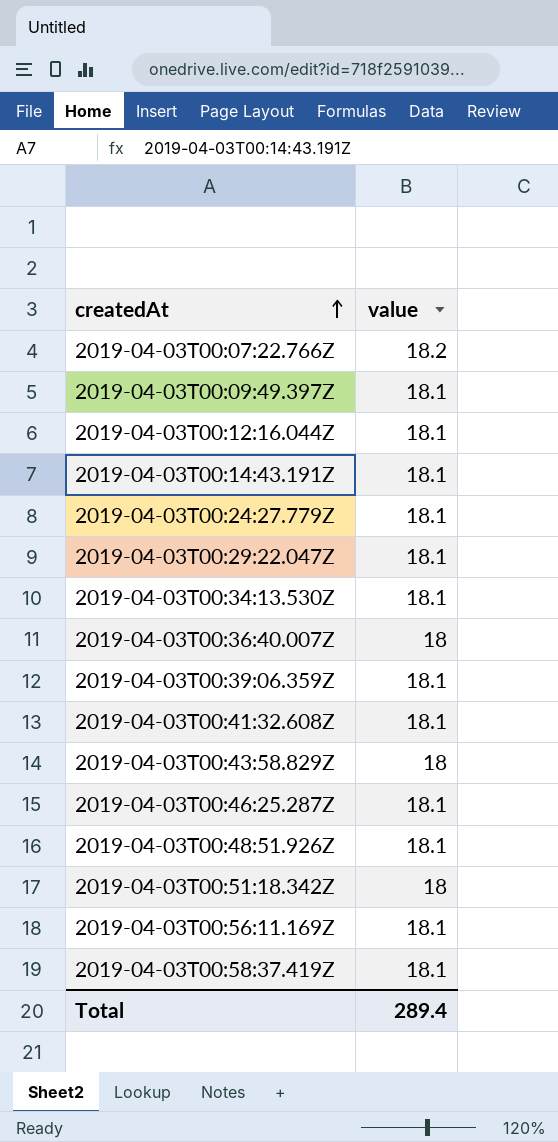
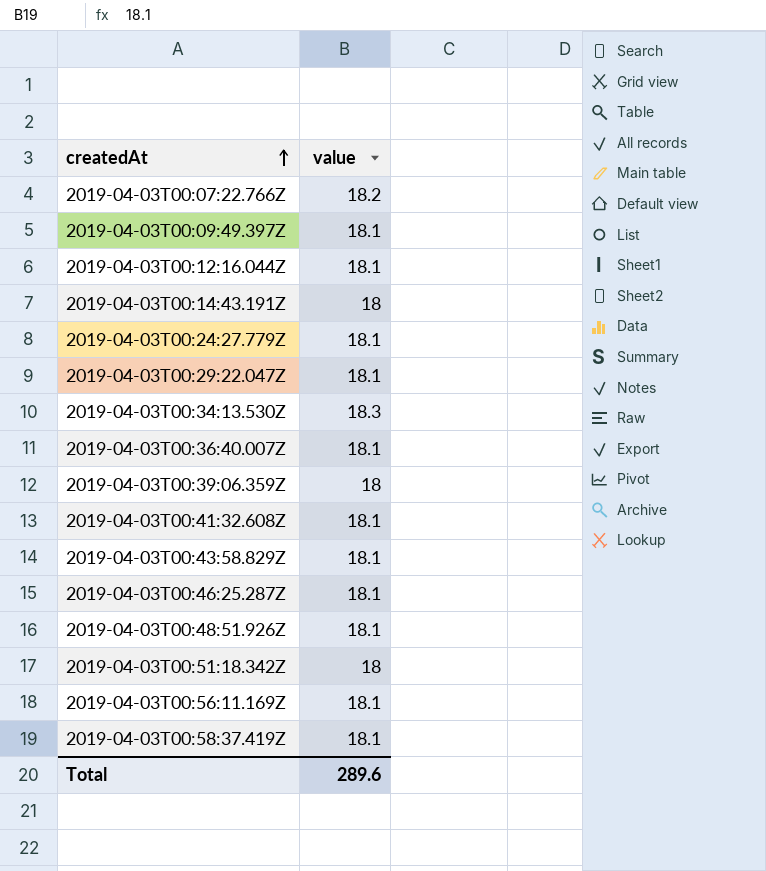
2019-04-03T00:14:43.191Z | value: 18.1 -> 18
2019-04-03T00:34:13.530Z | value: 18.1 -> 18.3
2019-04-03T00:36:40.007Z | value: 18 -> 18.1
2019-04-03T00:39:06.359Z | value: 18.1 -> 18
2019-04-03T00:43:58.829Z | value: 18 -> 18.1
Total | value: 289.4 -> 289.6

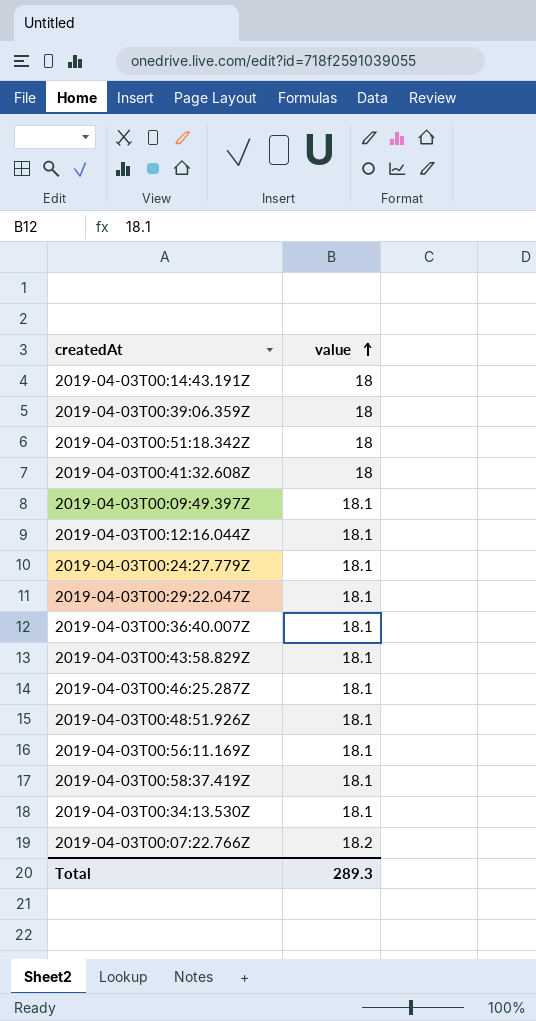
row order: createdAt ascending -> value ascending
2019-04-03T00:41:32.608Z | value: 18.1 -> 18
2019-04-03T00:34:13.530Z | value: 18.3 -> 18.1
Total | value: 289.6 -> 289.3

